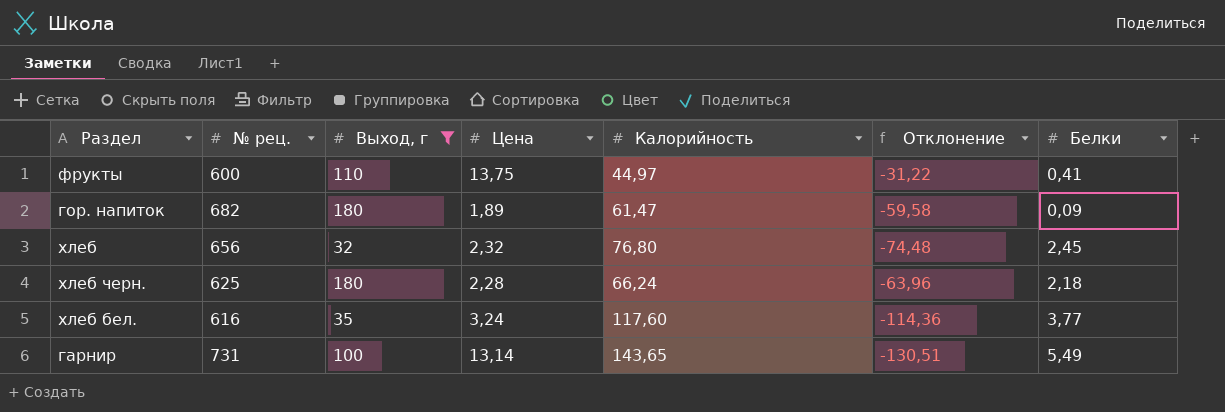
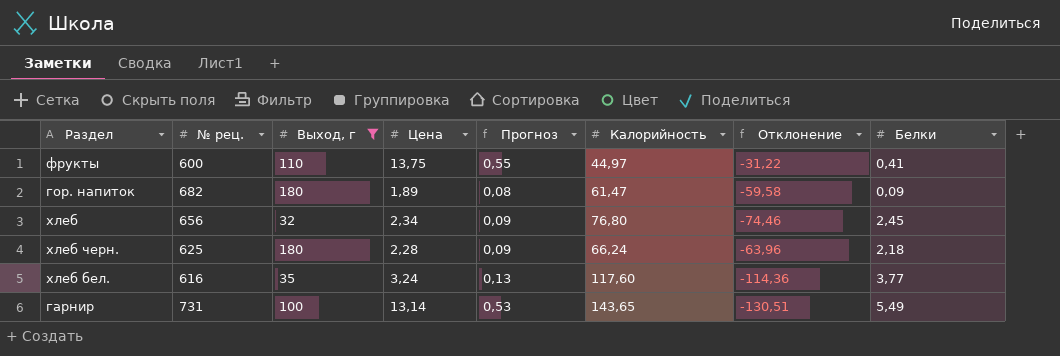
column Прогноз | formula: none -> [Цена] * 0,04
хлеб | Цена: 2,32 -> 2,34
хлеб | Отклонение: -74,48 -> -74,46

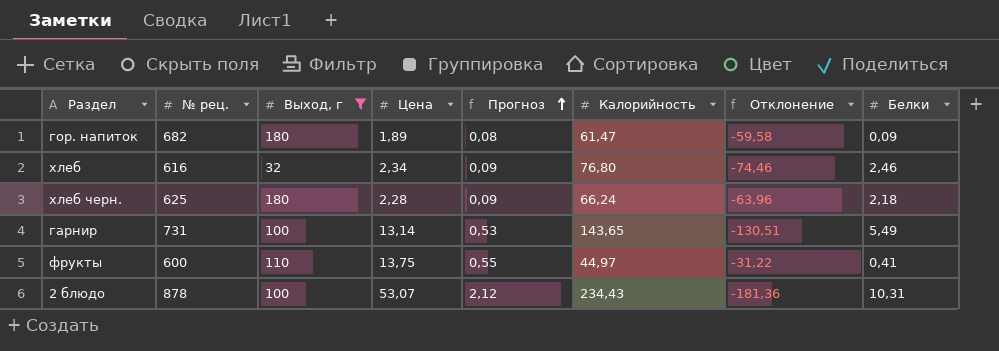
row order: none -> Прогноз ascending
row хлеб бел.: 616 | 35 | 3,24 | 0,13 | 117,60 | -114,36 | 3,77 -> none
хлеб | № рец.: 656 -> 616
хлеб | Белки: 2,45 -> 2,46
row 2 блюдо: none -> 878 | 100 | 53,07 | 2,12 | 234,43 | -181,36 | 10,31

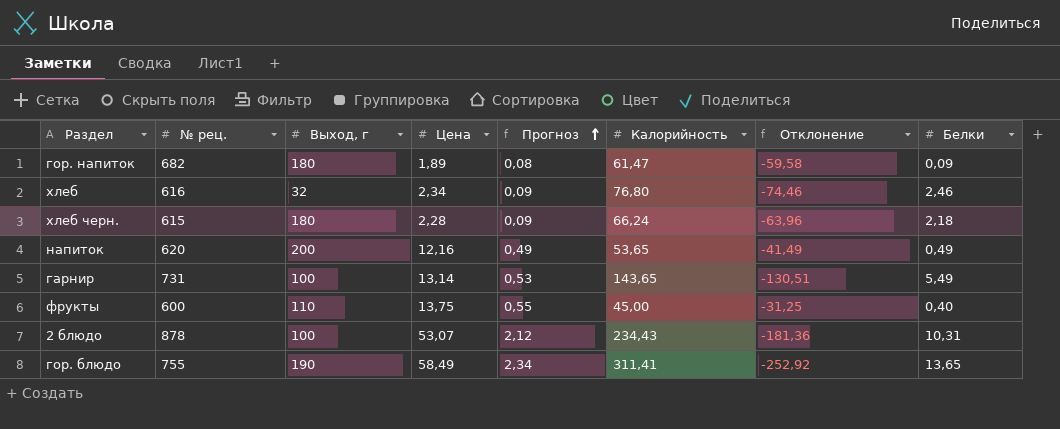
filter: Выход, г <= 180 -> none
хлеб черн. | № рец.: 625 -> 615
фрукты | Калорийность: 44,97 -> 45,00
фрукты | Отклонение: -31,22 -> -31,25
фрукты | Белки: 0,41 -> 0,40

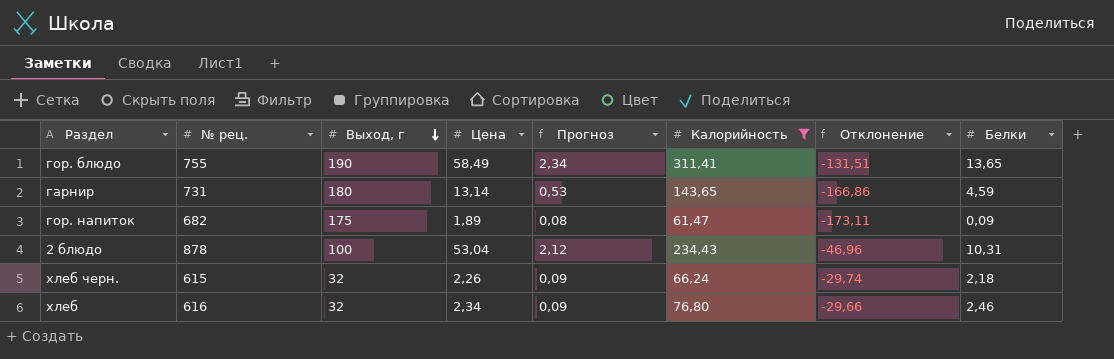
filter: none -> Калорийность >= 61,47
row order: Прогноз ascending -> Выход, г descending
column Отклонение | formula: [Цена] - [Калорийность] -> [Цена] - [Выход, г]
гарнир | Выход, г: 100 -> 180
гарнир | Белки: 5,49 -> 4,59
гор. напиток | Выход, г: 180 -> 175
2 блюдо | Цена: 53,07 -> 53,04
хлеб черн. | Выход, г: 180 -> 32
хлеб черн. | Цена: 2,28 -> 2,26

